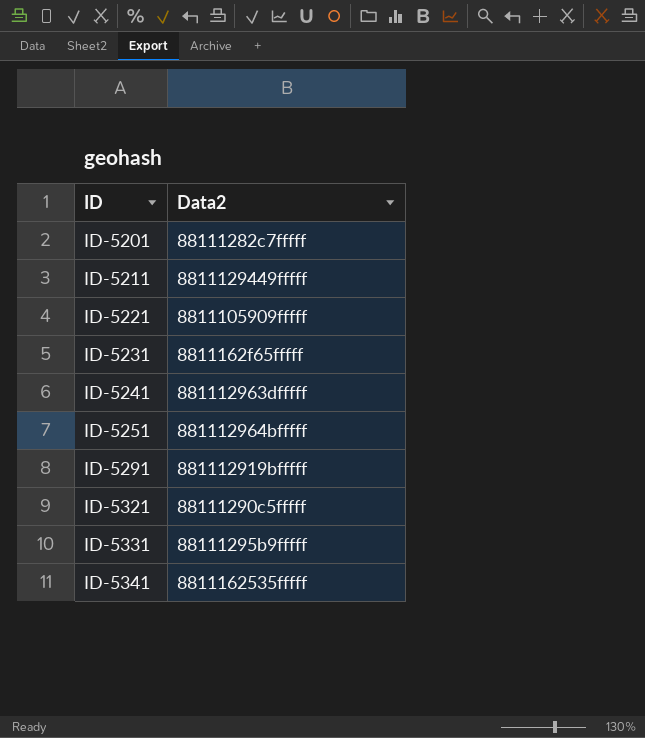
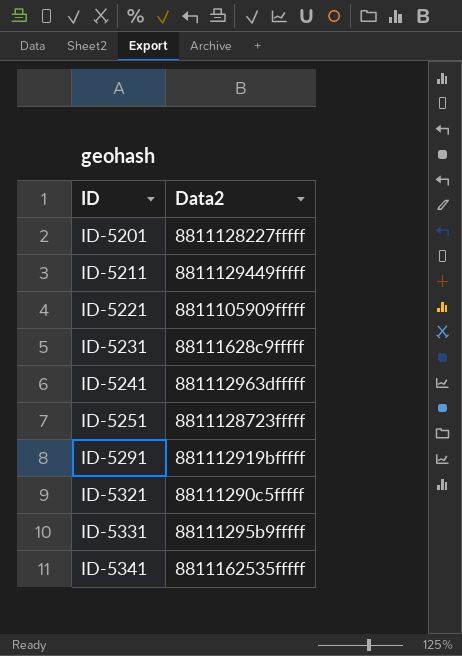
ID-5201 | Data2: 88111282c7fffff -> 8811128227fffff
ID-5231 | Data2: 8811162f65fffff -> 88111628c9fffff
ID-5251 | Data2: 881112964bfffff -> 8811128723fffff

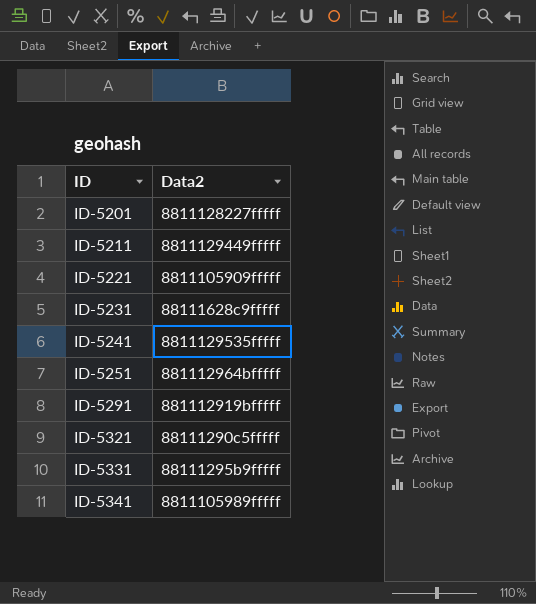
ID-5241 | Data2: 881112963dfffff -> 8811129535fffff
ID-5251 | Data2: 8811128723fffff -> 881112964bfffff
ID-5341 | Data2: 8811162535fffff -> 8811105989fffff

